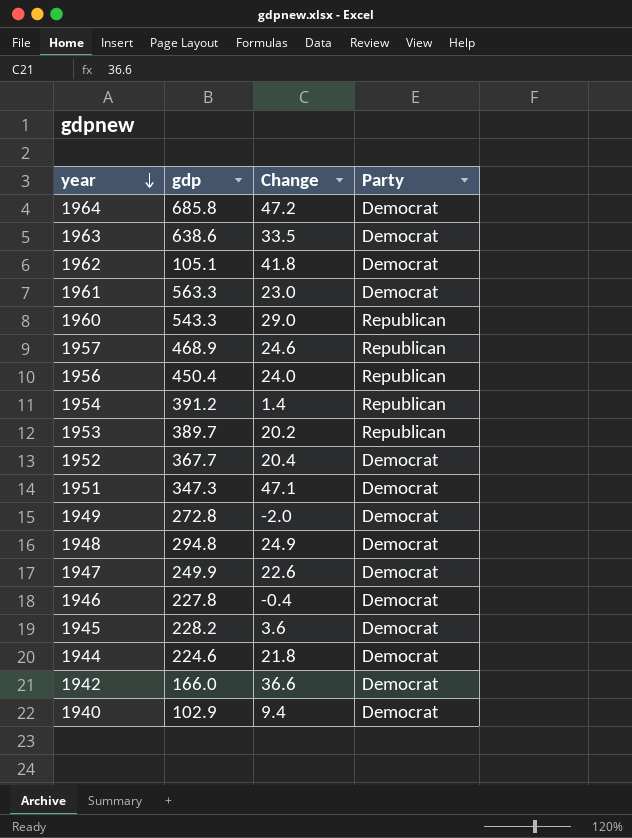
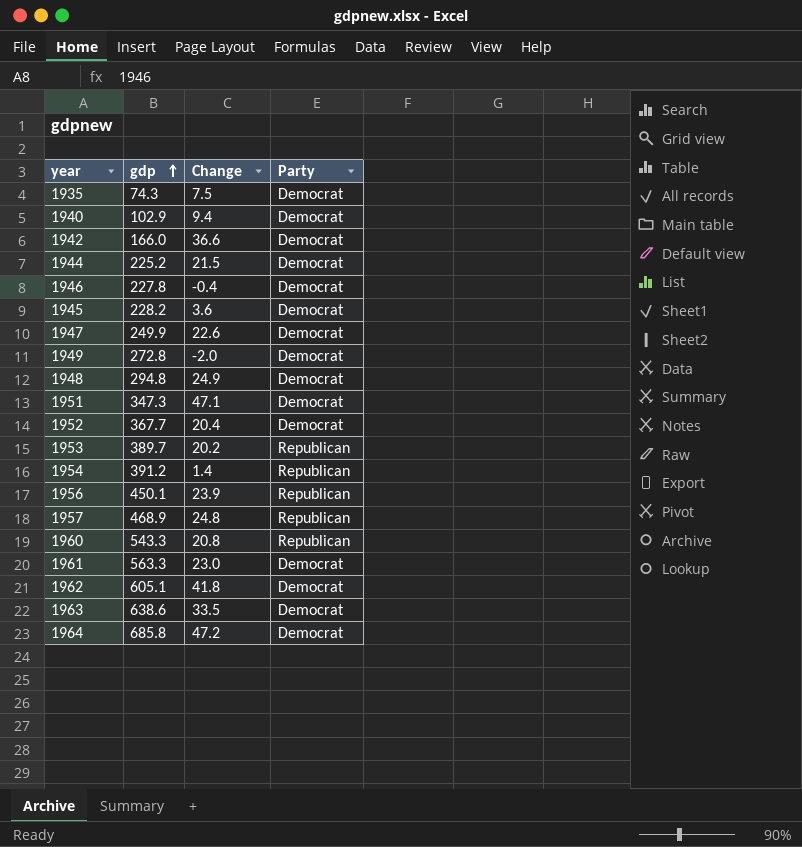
row order: year descending -> gdp ascending
row 1935: none -> 74.3 | 7.5 | Democrat
1944 | gdp: 224.6 -> 225.2
1944 | Change: 21.8 -> 21.5
1956 | gdp: 450.4 -> 450.1
1956 | Change: 24.0 -> 23.9
1957 | Change: 24.6 -> 24.8
1960 | Change: 29.0 -> 20.8
1962 | gdp: 105.1 -> 605.1

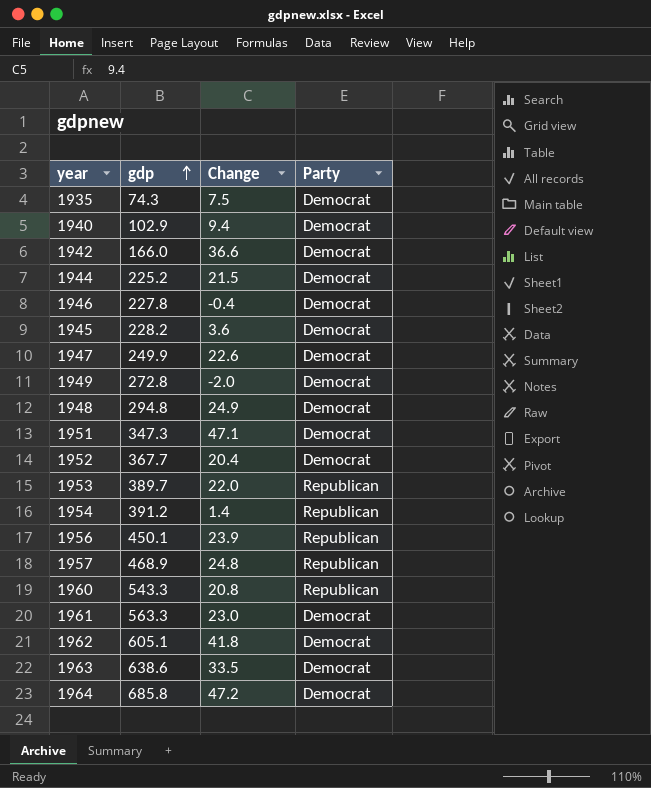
1953 | Change: 20.2 -> 22.0

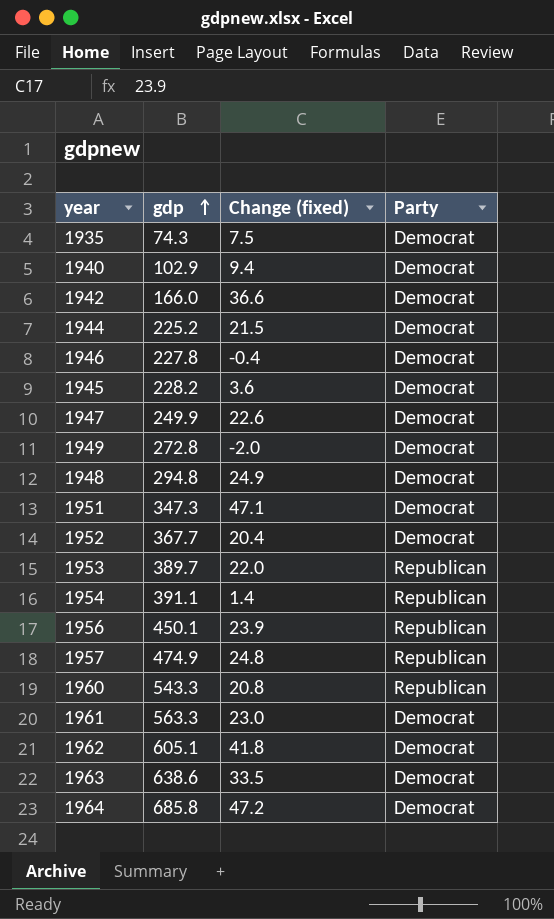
column name: Change -> Change (fixed)
1954 | gdp: 391.2 -> 391.1
1957 | gdp: 468.9 -> 474.9

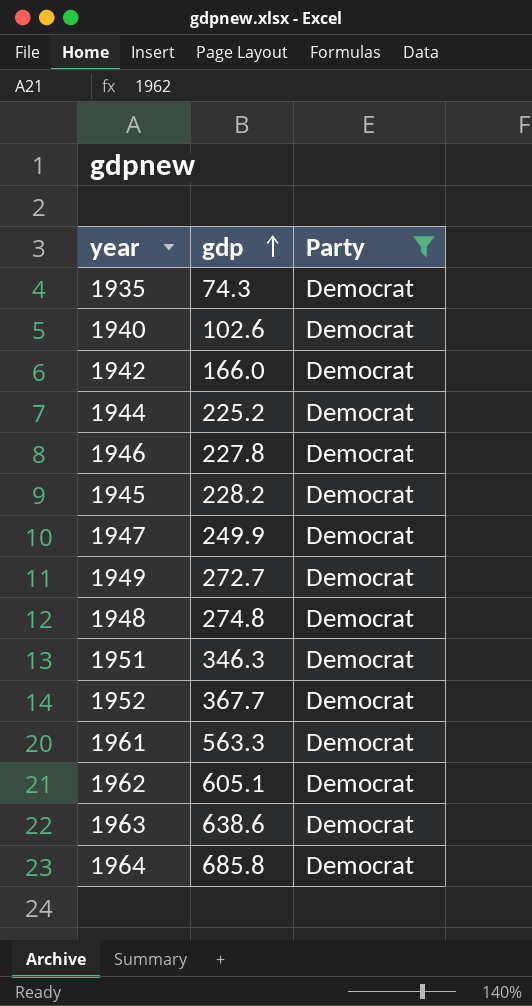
filter: none -> Party = Democrat
column Change (fixed) | position: 3 -> none
1940 | gdp: 102.9 -> 102.6
1949 | gdp: 272.8 -> 272.7
1948 | gdp: 294.8 -> 274.8
1951 | gdp: 347.3 -> 346.3

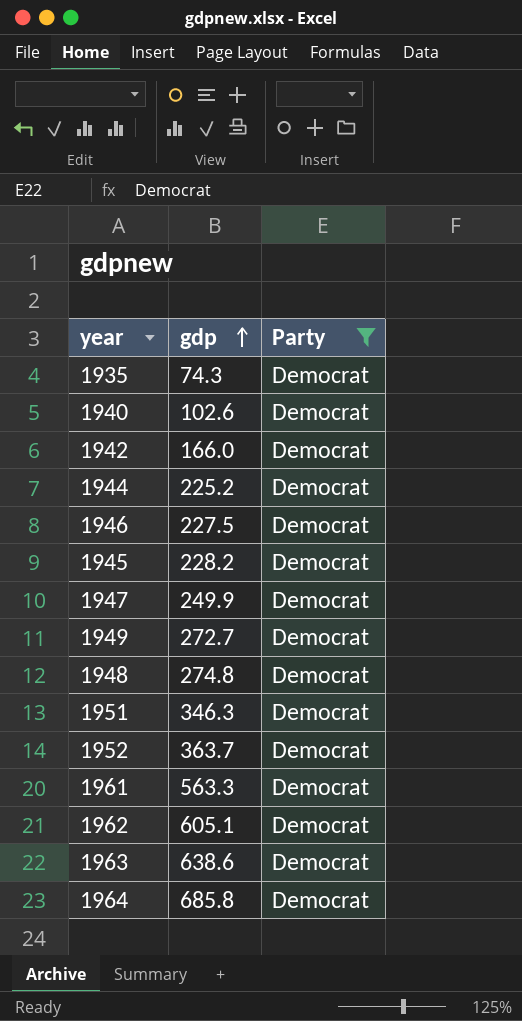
1946 | gdp: 227.8 -> 227.5
1952 | gdp: 367.7 -> 363.7

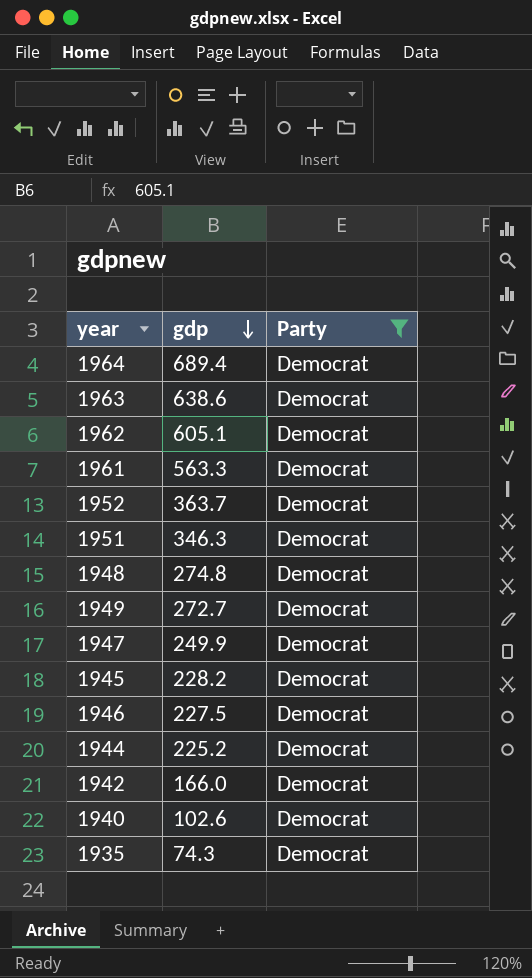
row order: gdp ascending -> gdp descending
1964 | gdp: 685.8 -> 689.4

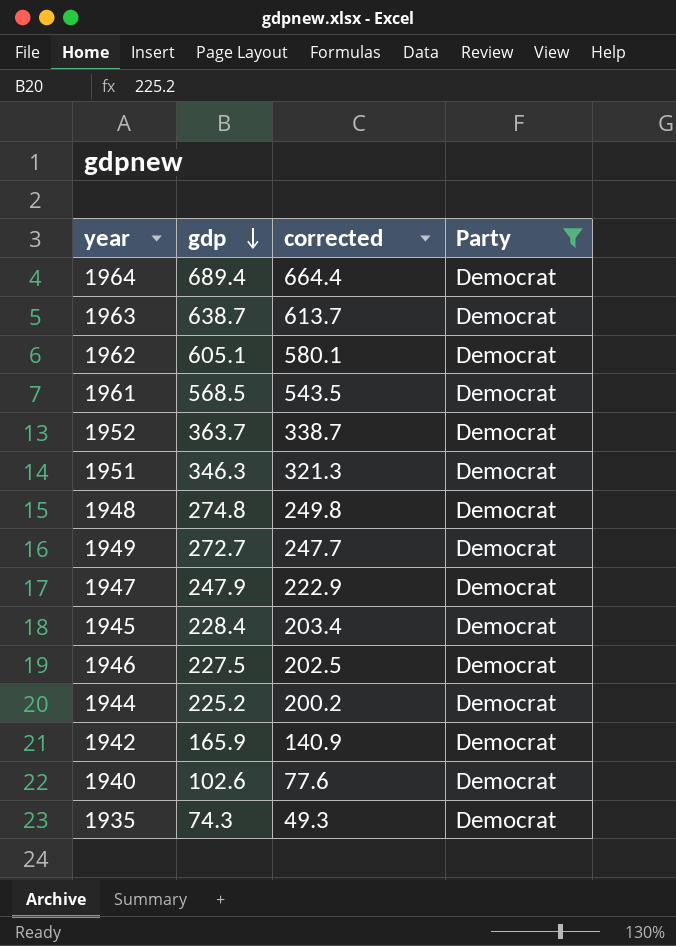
column corrected | formula: none -> [gdp] - 25
1963 | gdp: 638.6 -> 638.7
1961 | gdp: 563.3 -> 568.5
1947 | gdp: 249.9 -> 247.9
1945 | gdp: 228.2 -> 228.4
1942 | gdp: 166.0 -> 165.9

